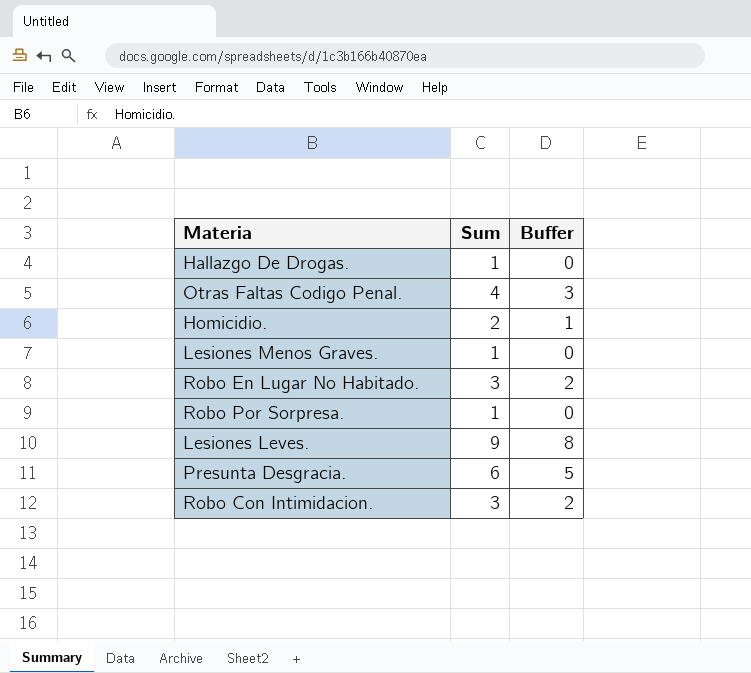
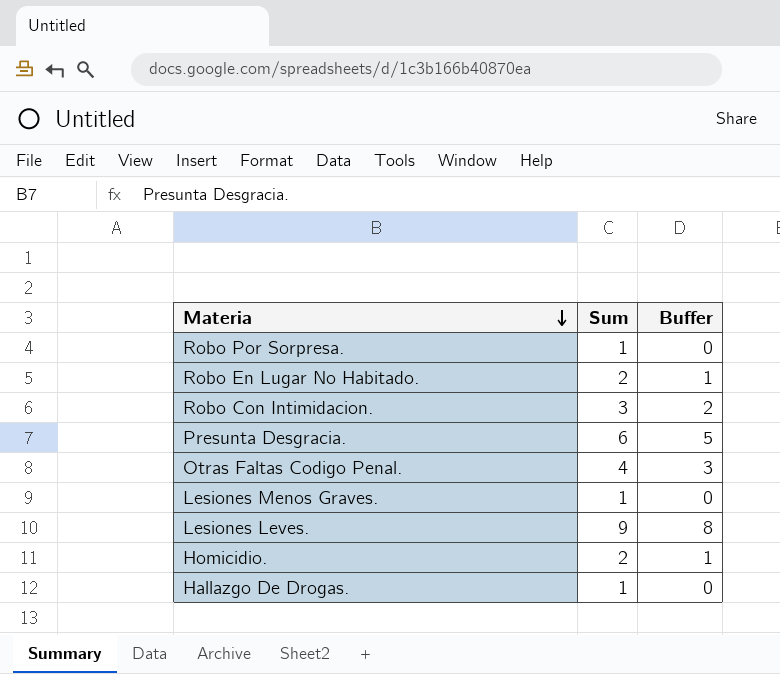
row order: none -> Materia descending
Robo En Lugar No Habitado. | Sum: 3 -> 2
Robo En Lugar No Habitado. | Buffer: 2 -> 1

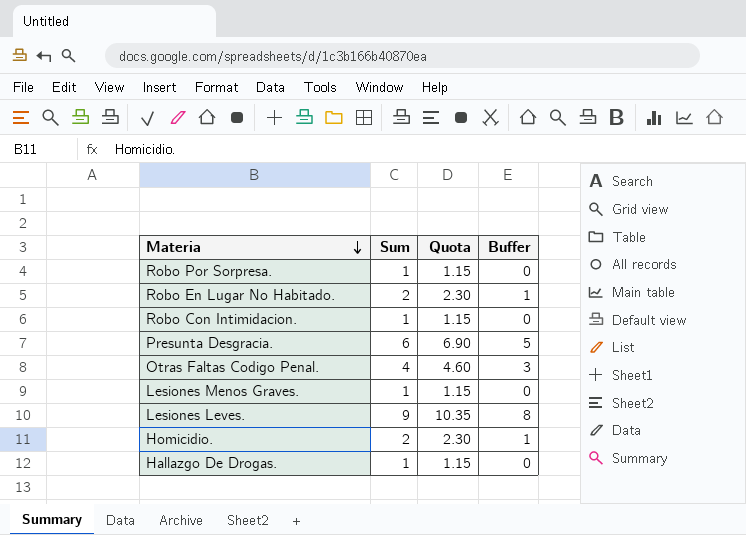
column Quota | formula: none -> [Sum] * 1.15
Robo Con Intimidacion. | Sum: 3 -> 1
Robo Con Intimidacion. | Buffer: 2 -> 0

